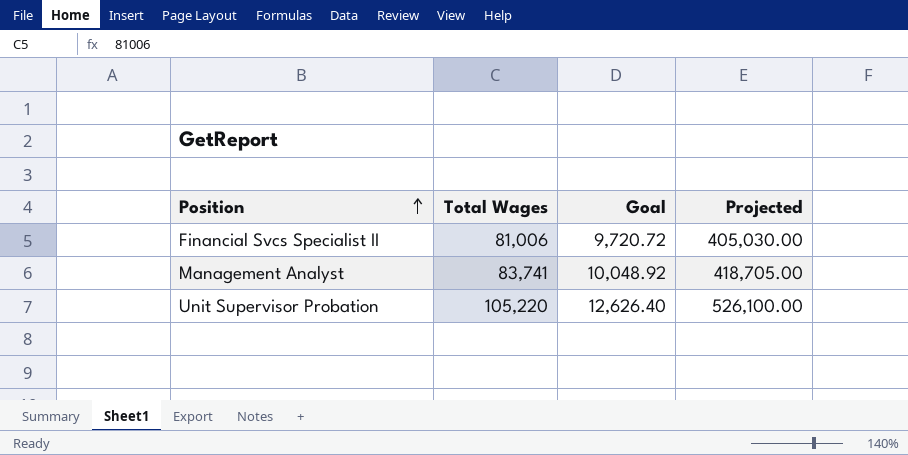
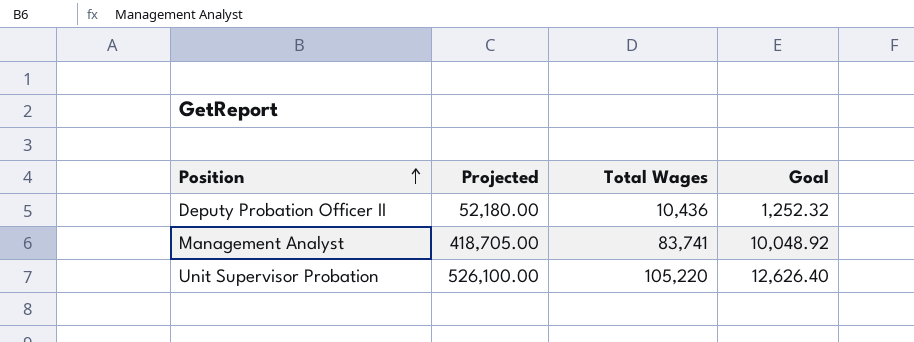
column Projected | position: 4 -> 2
row Financial Svcs Specialist II: 81,006 | 9,720.72 | 405,030.00 -> none
row Deputy Probation Officer II: none -> 52,180.00 | 10,436 | 1,252.32

